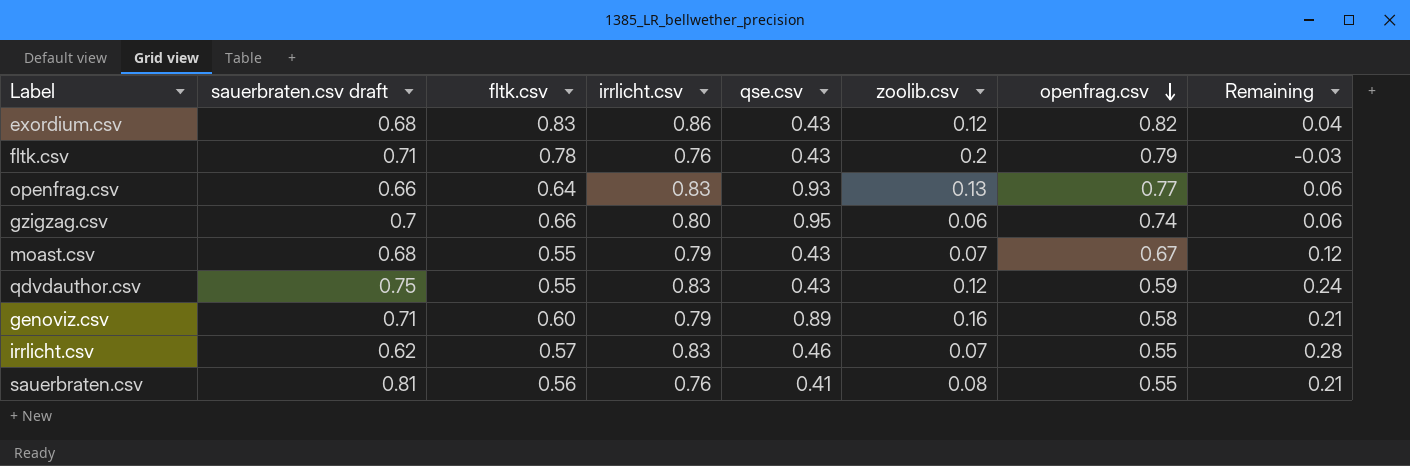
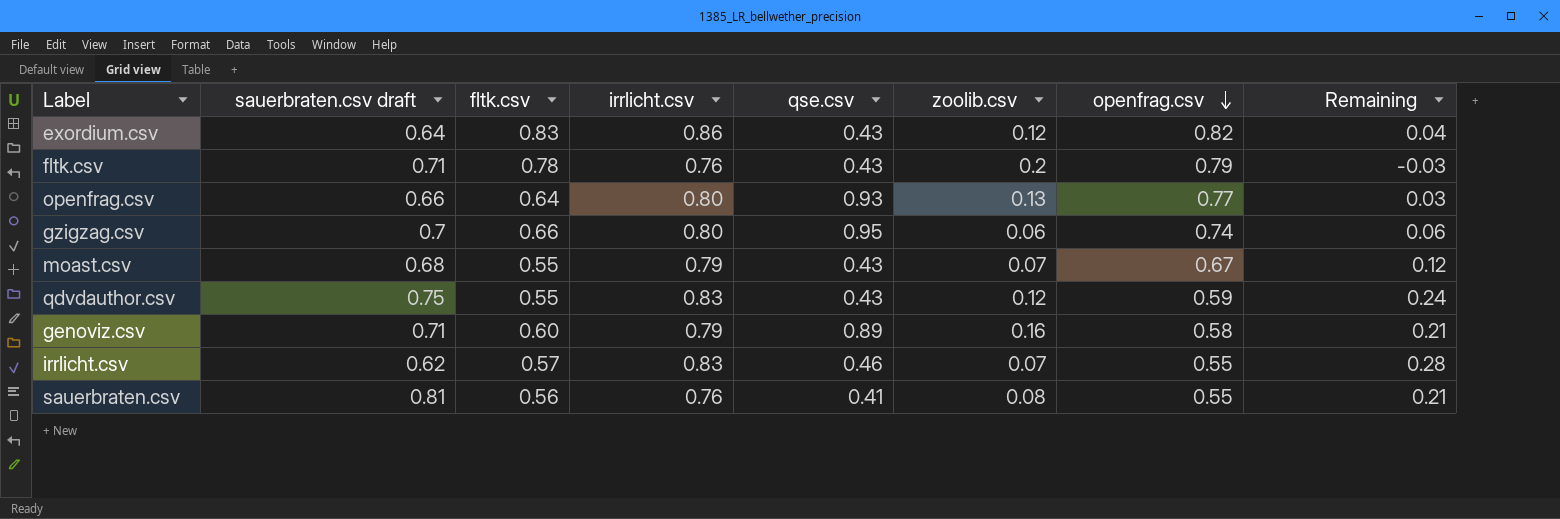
exordium.csv | sauerbraten.csv draft: 0.68 -> 0.64
openfrag.csv | irrlicht.csv: 0.83 -> 0.80
openfrag.csv | Remaining: 0.06 -> 0.03

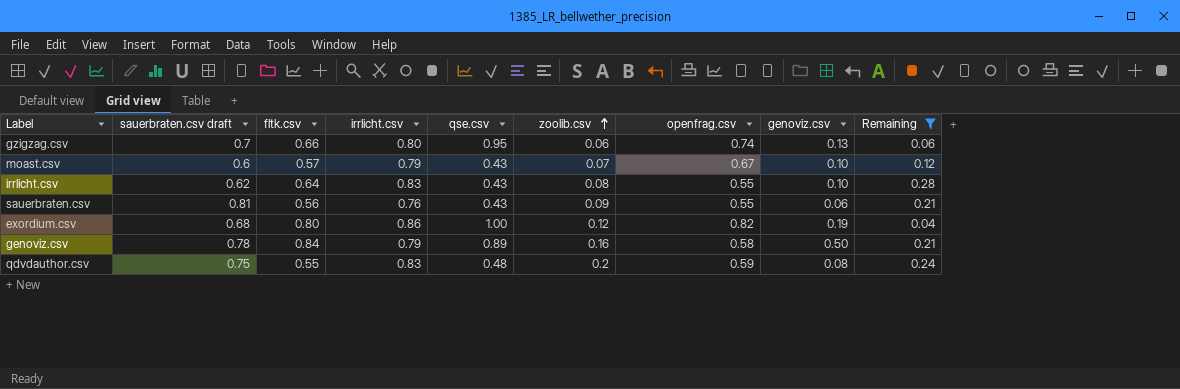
filter: none -> Remaining >= 0.04
row order: openfrag.csv descending -> zoolib.csv ascending
column genoviz.csv | position: none -> 8
moast.csv | sauerbraten.csv draft: 0.68 -> 0.6
moast.csv | fltk.csv: 0.55 -> 0.57
irrlicht.csv | fltk.csv: 0.57 -> 0.64
irrlicht.csv | qse.csv: 0.46 -> 0.43
irrlicht.csv | zoolib.csv: 0.07 -> 0.08
sauerbraten.csv | qse.csv: 0.41 -> 0.43
sauerbraten.csv | zoolib.csv: 0.08 -> 0.09
exordium.csv | sauerbraten.csv draft: 0.64 -> 0.68
exordium.csv | fltk.csv: 0.83 -> 0.80
exordium.csv | qse.csv: 0.43 -> 1.00
genoviz.csv | sauerbraten.csv draft: 0.71 -> 0.78
genoviz.csv | fltk.csv: 0.60 -> 0.84
qdvdauthor.csv | qse.csv: 0.43 -> 0.48
qdvdauthor.csv | zoolib.csv: 0.12 -> 0.2

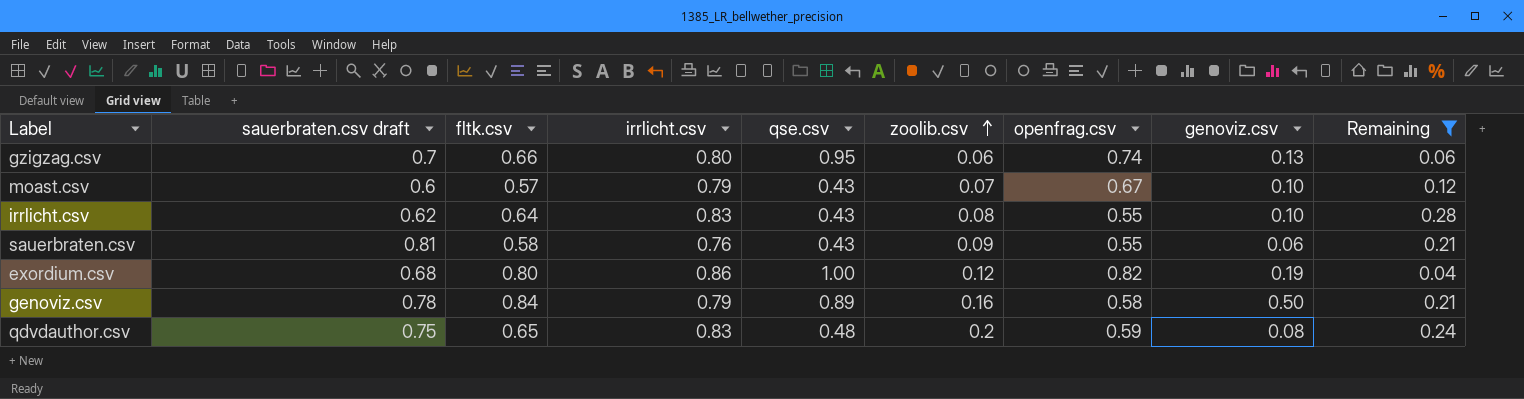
sauerbraten.csv | fltk.csv: 0.56 -> 0.58
qdvdauthor.csv | fltk.csv: 0.55 -> 0.65

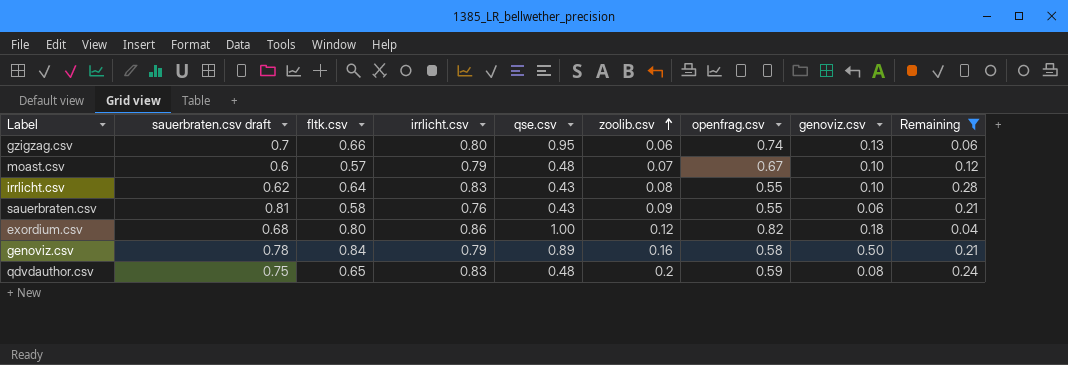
moast.csv | qse.csv: 0.43 -> 0.48
exordium.csv | genoviz.csv: 0.19 -> 0.18

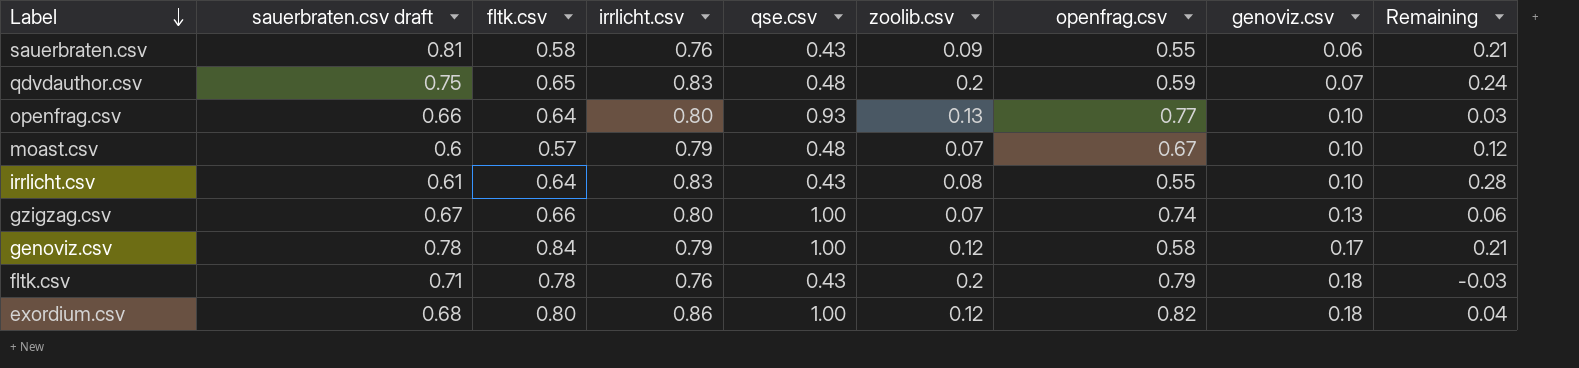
filter: Remaining >= 0.04 -> none
row order: zoolib.csv ascending -> Label descending
qdvdauthor.csv | genoviz.csv: 0.08 -> 0.07
irrlicht.csv | sauerbraten.csv draft: 0.62 -> 0.61
gzigzag.csv | sauerbraten.csv draft: 0.7 -> 0.67
gzigzag.csv | qse.csv: 0.95 -> 1.00
gzigzag.csv | zoolib.csv: 0.06 -> 0.07
genoviz.csv | qse.csv: 0.89 -> 1.00
genoviz.csv | zoolib.csv: 0.16 -> 0.12
genoviz.csv | genoviz.csv: 0.50 -> 0.17

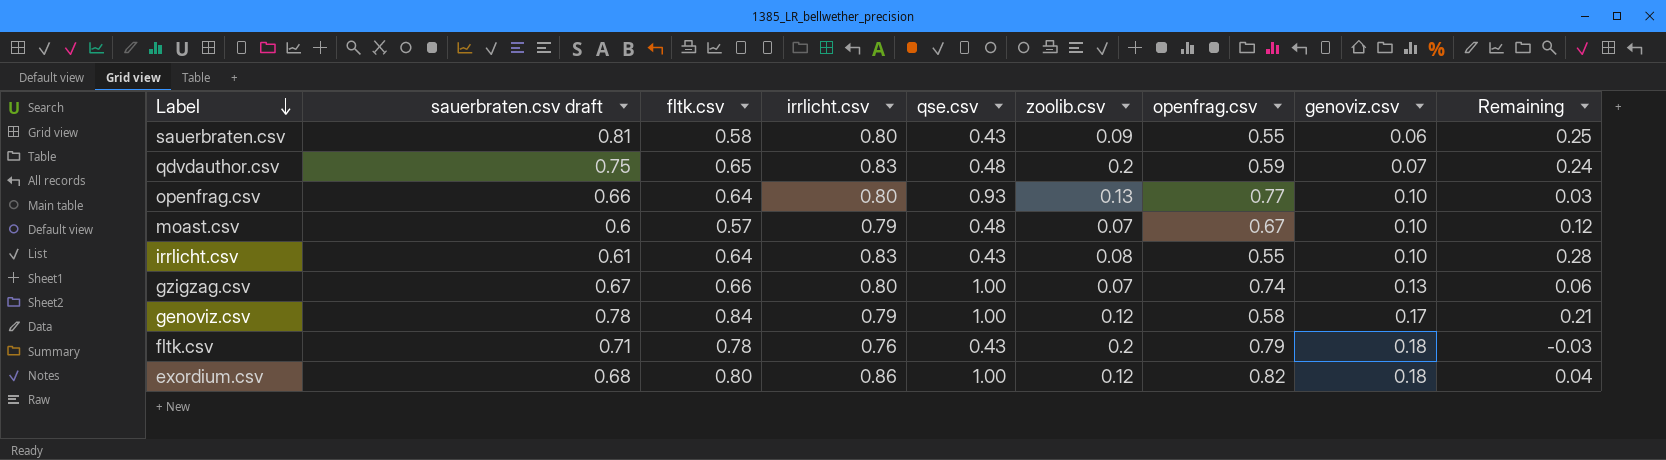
sauerbraten.csv | irrlicht.csv: 0.76 -> 0.80
sauerbraten.csv | Remaining: 0.21 -> 0.25

